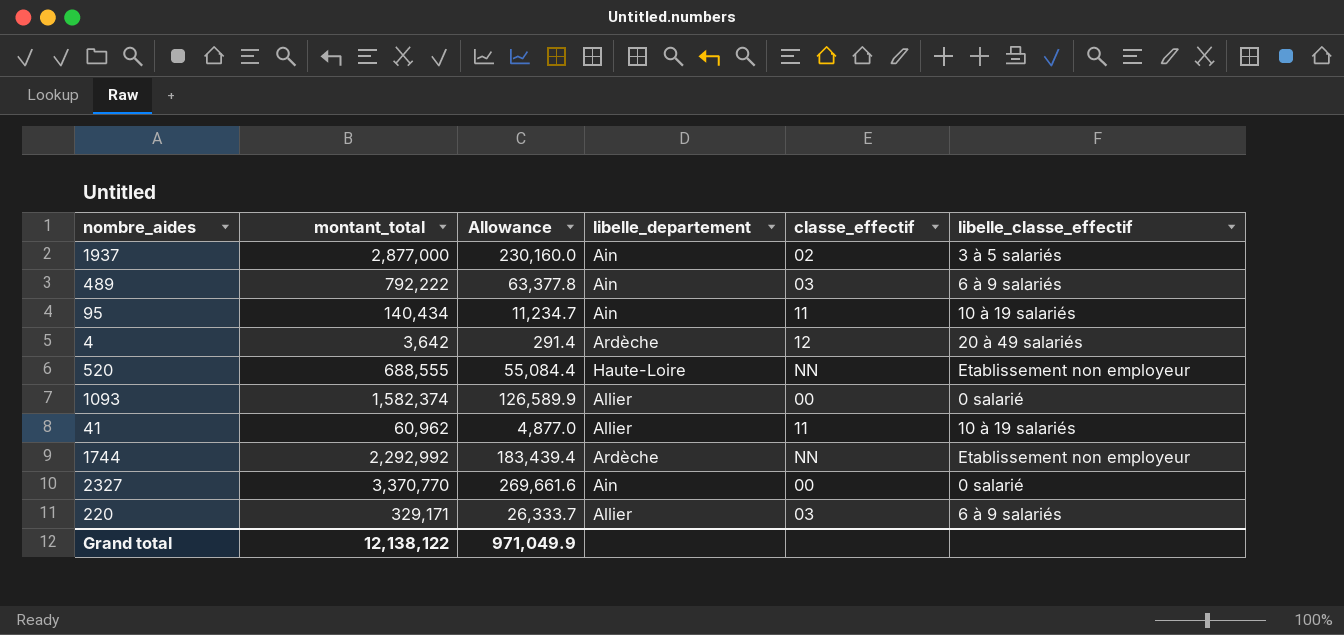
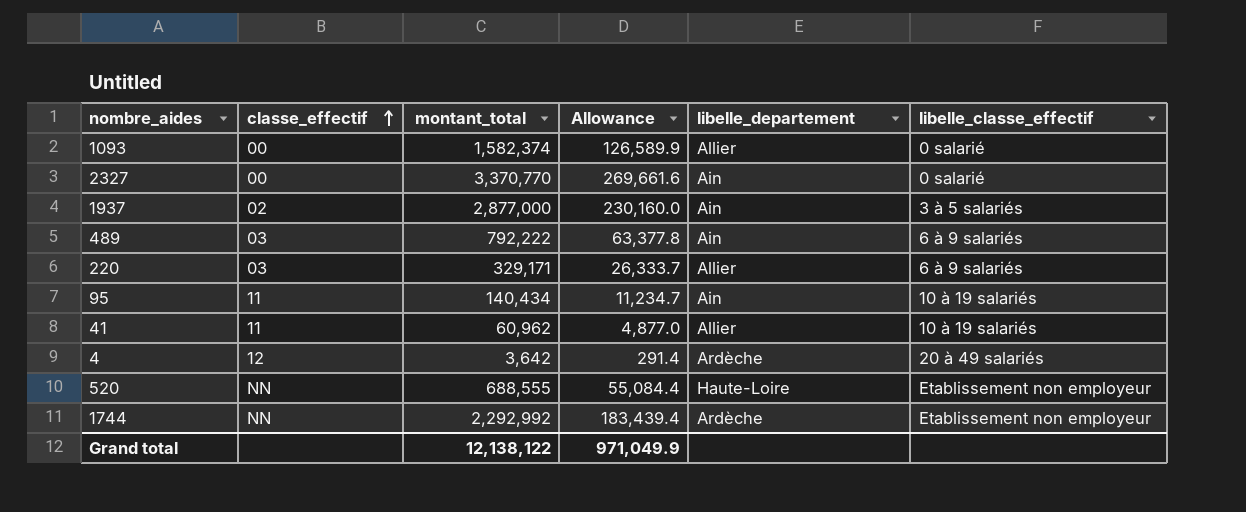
row order: none -> classe_effectif ascending
column classe_effectif | position: 5 -> 2

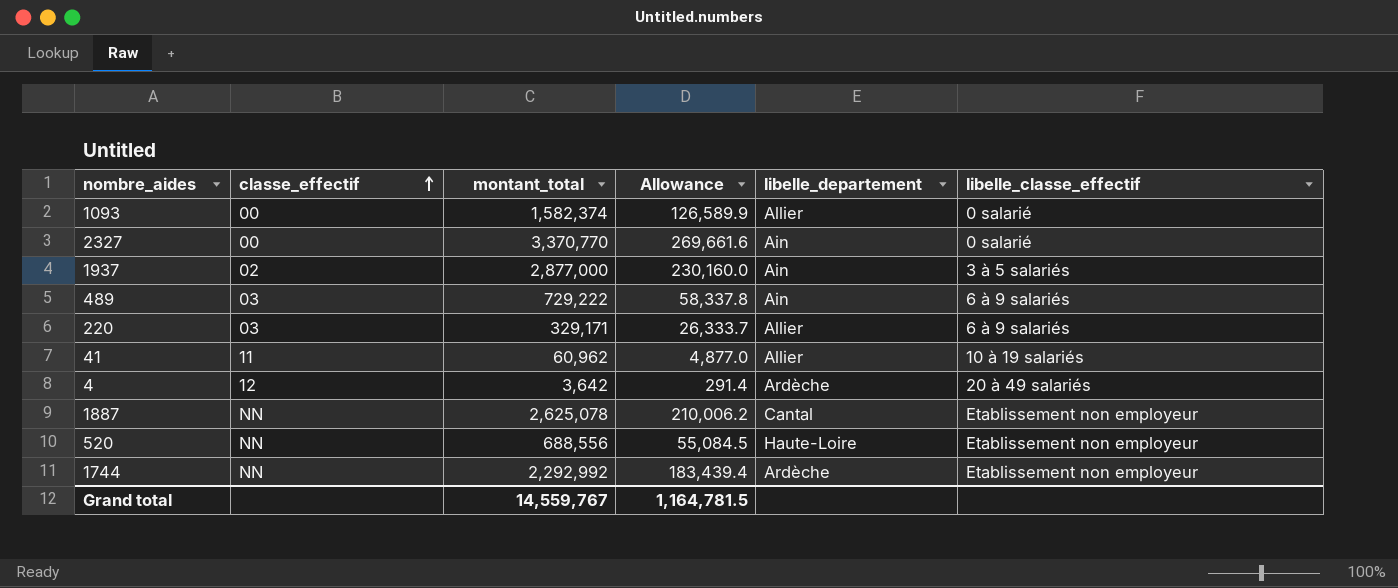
row 95: 11 | 140,434 | 11,234.7 | Ain | 10 à 19 salariés -> none
489 | montant_total: 792,222 -> 729,222
489 | Allowance: 63,377.8 -> 58,337.8
row 1887: none -> NN | 2,625,078 | 210,006.2 | Cantal | Etablissement non employeur
520 | montant_total: 688,555 -> 688,556
520 | Allowance: 55,084.4 -> 55,084.5
Grand total | montant_total: 12,138,122 -> 14,559,767
Grand total | Allowance: 971,049.9 -> 1,164,781.5

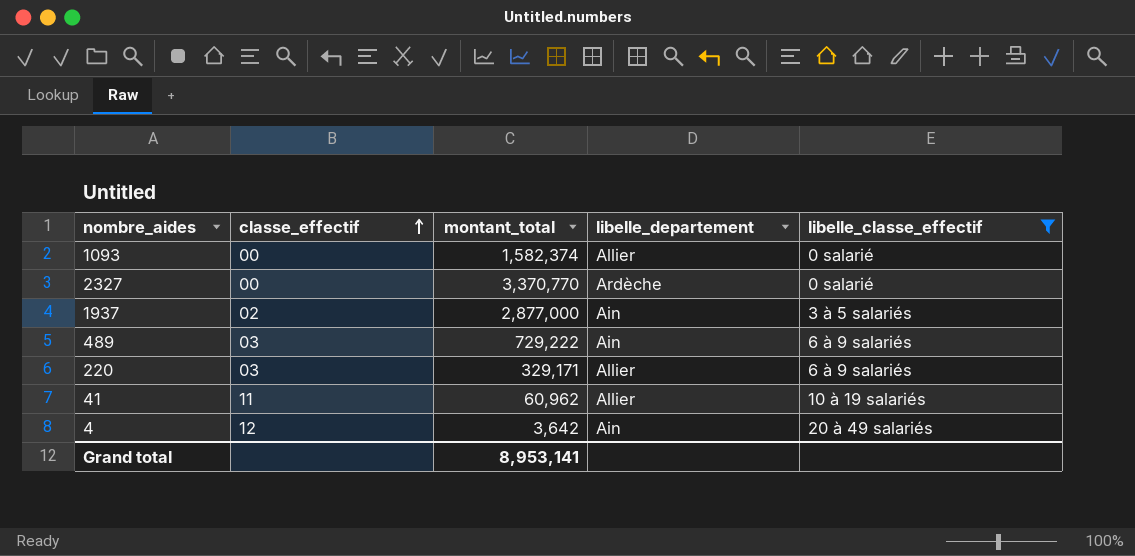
filter: none -> libelle_classe_effectif != Etablissement non employeur
column Allowance | formula: [montant_total] * 0.08 -> none
2327 | libelle_departement: Ain -> Ardèche
4 | libelle_departement: Ardèche -> Ain
Grand total | montant_total: 14,559,767 -> 8,953,141

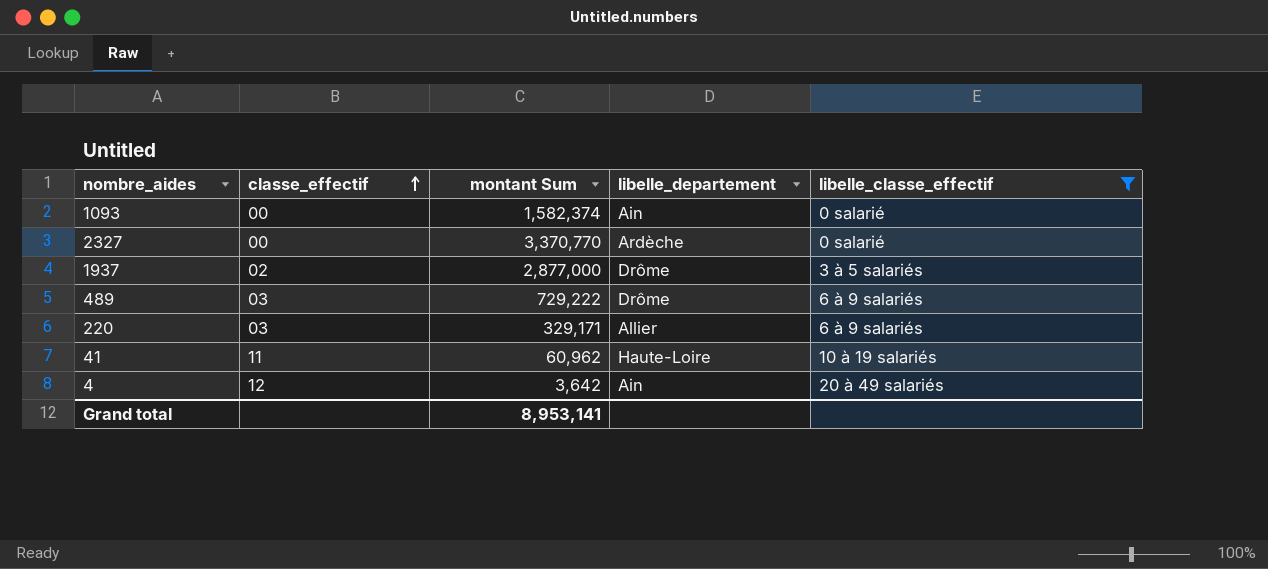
column name: montant_total -> montant Sum
1093 | libelle_departement: Allier -> Ain
1937 | libelle_departement: Ain -> Drôme
489 | libelle_departement: Ain -> Drôme
41 | libelle_departement: Allier -> Haute-Loire

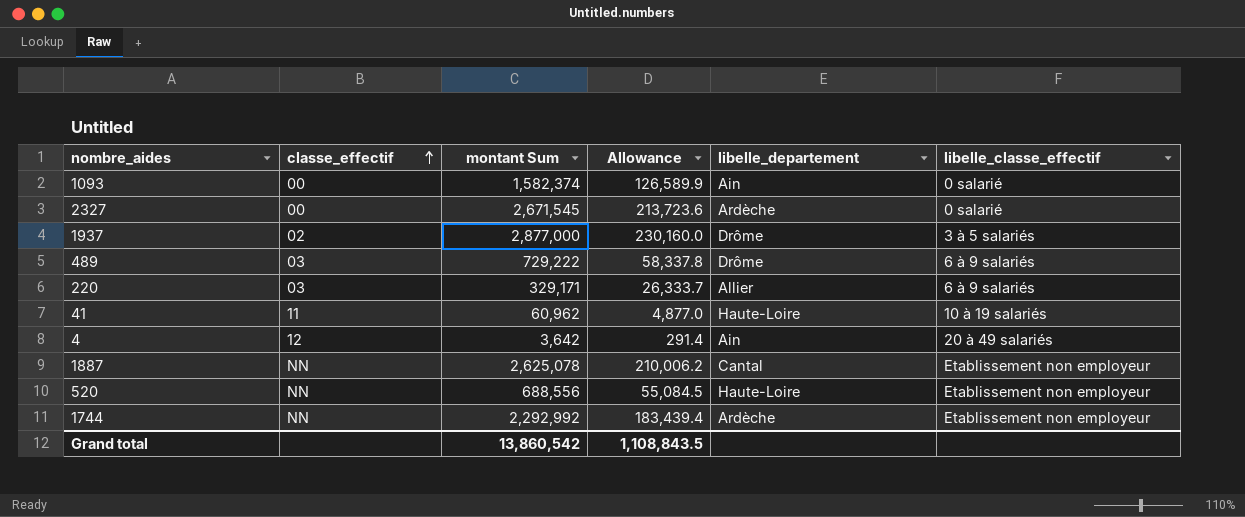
filter: libelle_classe_effectif != Etablissement non employeur -> none
column Allowance | formula: none -> [montant Sum] * 0.08
2327 | montant Sum: 3,370,770 -> 2,671,545
Grand total | montant Sum: 8,953,141 -> 13,860,542

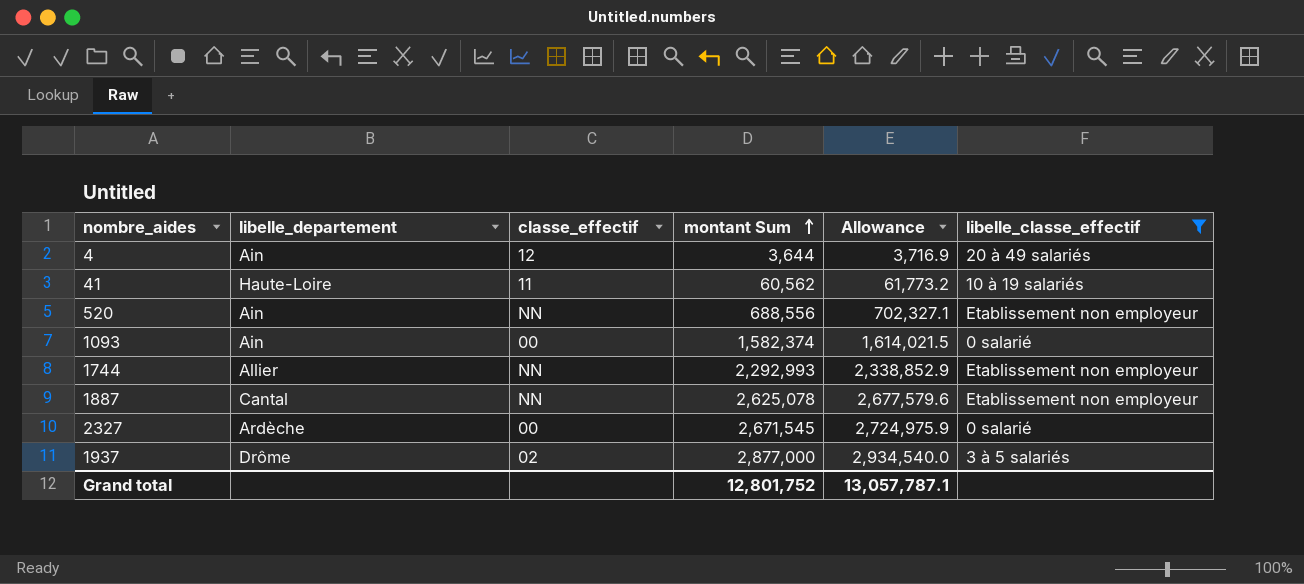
filter: none -> libelle_classe_effectif != 6 à 9 salariés
row order: classe_effectif ascending -> montant Sum ascending
column libelle_departement | position: 5 -> 2
column Allowance | formula: [montant Sum] * 0.08 -> [montant Sum] * 1.02
4 | montant Sum: 3,642 -> 3,644
41 | montant Sum: 60,962 -> 60,562
520 | libelle_departement: Haute-Loire -> Ain
1744 | libelle_departement: Ardèche -> Allier
1744 | montant Sum: 2,292,992 -> 2,292,993
Grand total | montant Sum: 13,860,542 -> 12,801,752
Grand total | Allowance: 1,108,843.5 -> 13,057,787.1

